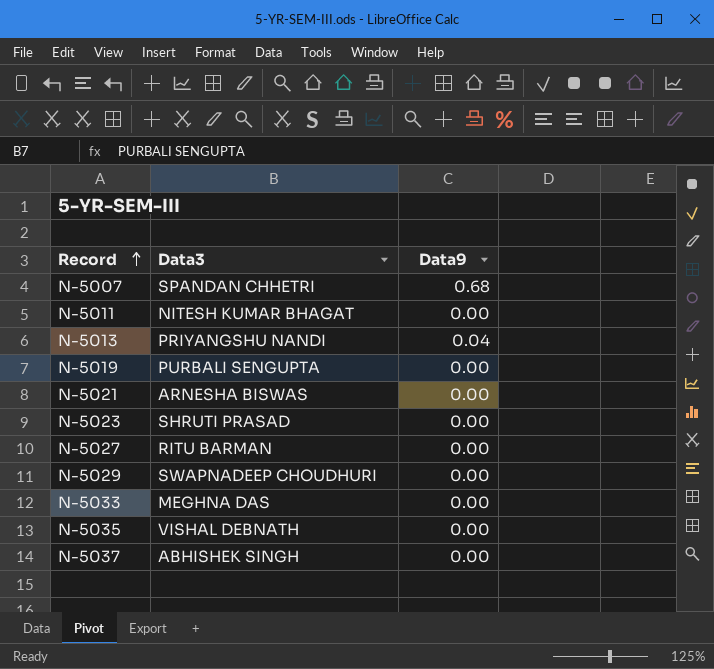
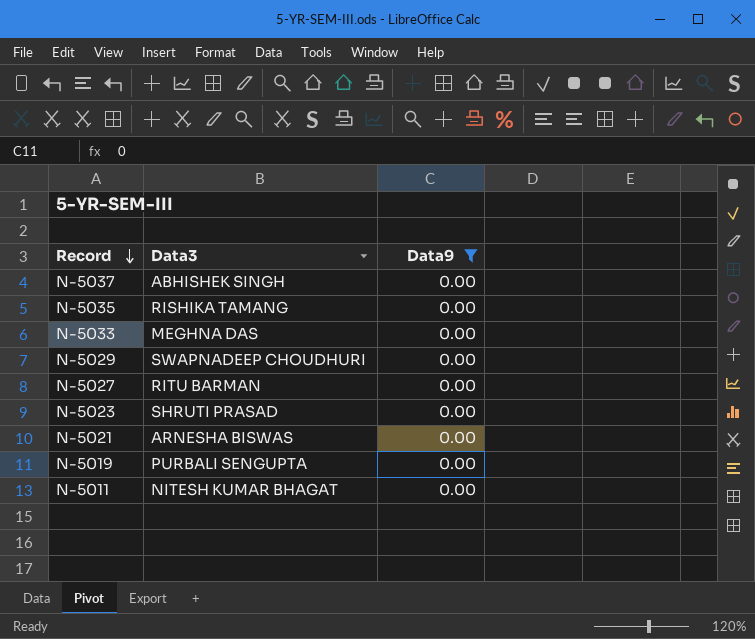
filter: none -> Data9 = 0.00
row order: Record ascending -> Record descending
N-5035 | Data3: VISHAL DEBNATH -> RISHIKA TAMANG

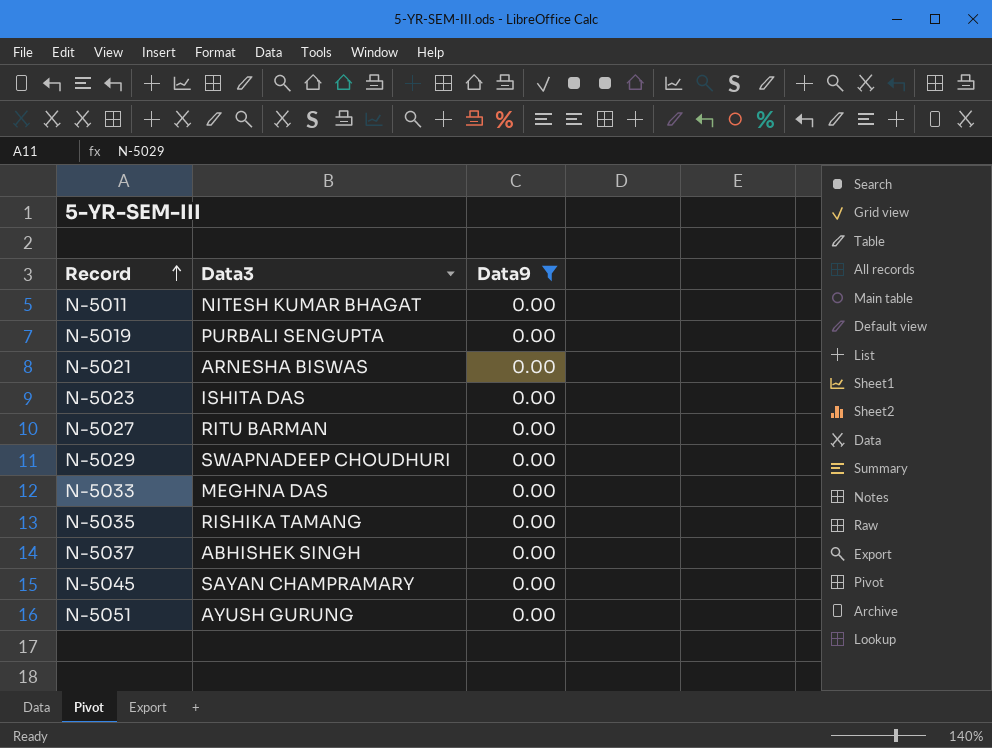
row order: Record descending -> Record ascending
N-5023 | Data3: SHRUTI PRASAD -> ISHITA DAS
row N-5045: none -> SAYAN CHAMPRAMARY | 0.00
row N-5051: none -> AYUSH GURUNG | 0.00

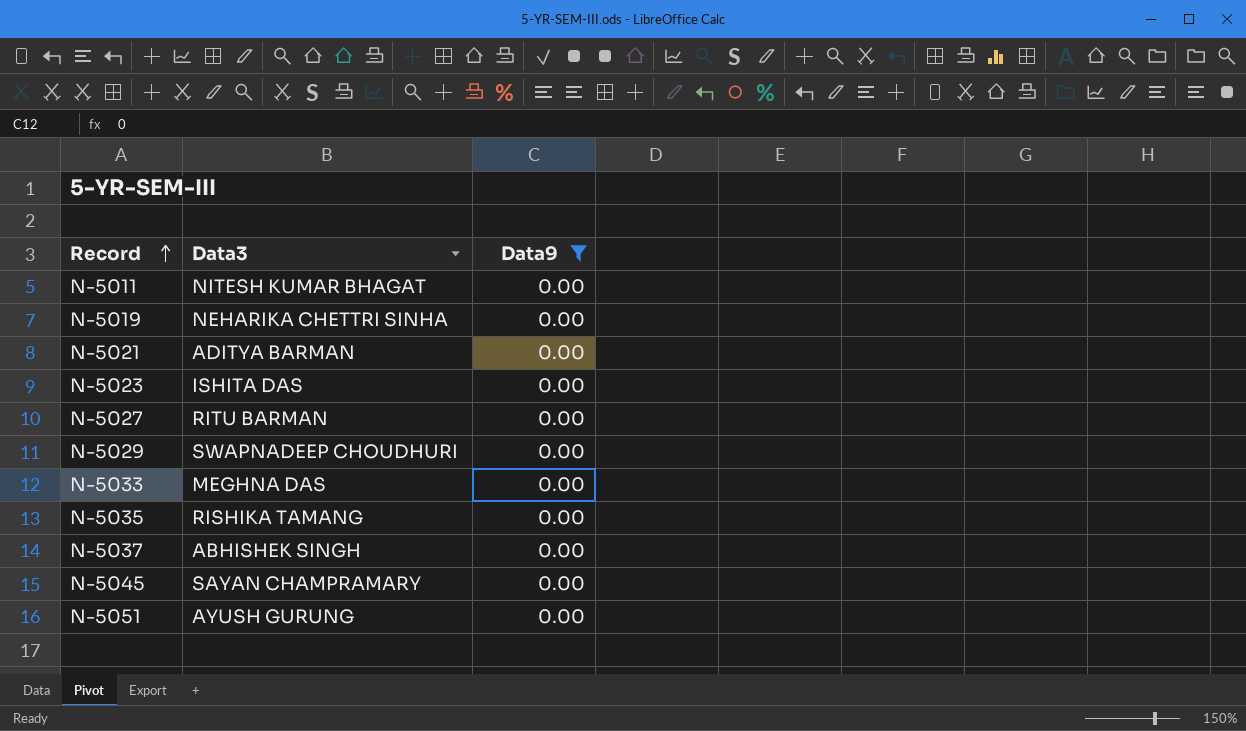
N-5019 | Data3: PURBALI SENGUPTA -> NEHARIKA CHETTRI SINHA
N-5021 | Data3: ARNESHA BISWAS -> ADITYA BARMAN

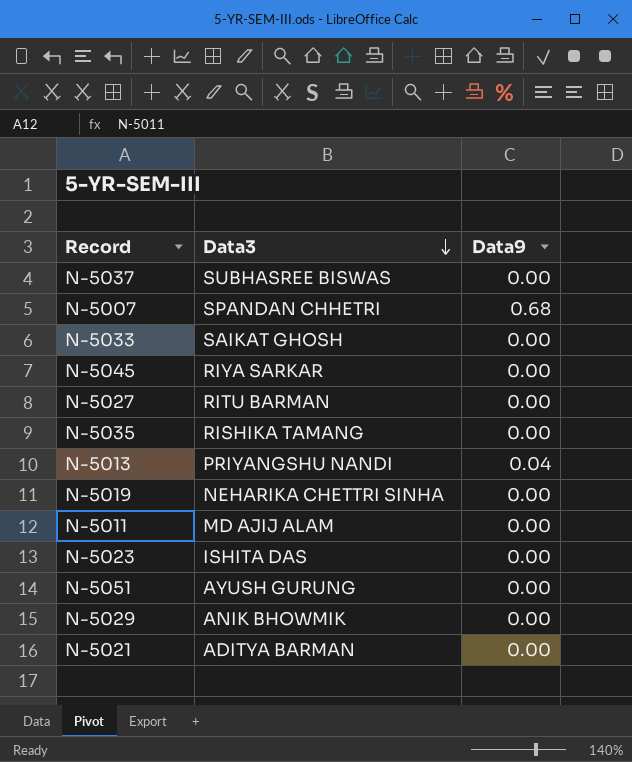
filter: Data9 = 0.00 -> none
row order: Record ascending -> Data3 descending
N-5037 | Data3: ABHISHEK SINGH -> SUBHASREE BISWAS
N-5033 | Data3: MEGHNA DAS -> SAIKAT GHOSH
N-5045 | Data3: SAYAN CHAMPRAMARY -> RIYA SARKAR
N-5011 | Data3: NITESH KUMAR BHAGAT -> MD AJIJ ALAM
N-5029 | Data3: SWAPNADEEP CHOUDHURI -> ANIK BHOWMIK

